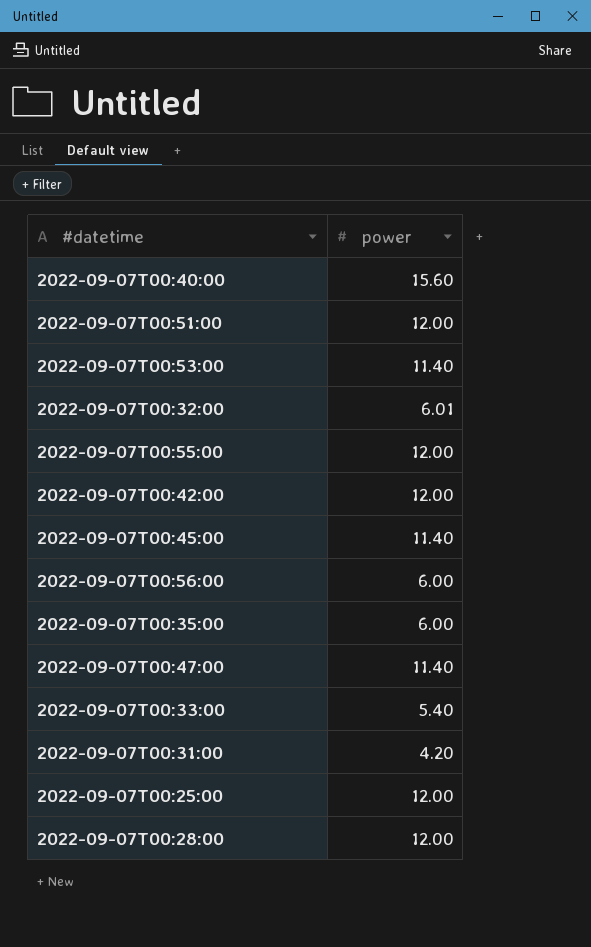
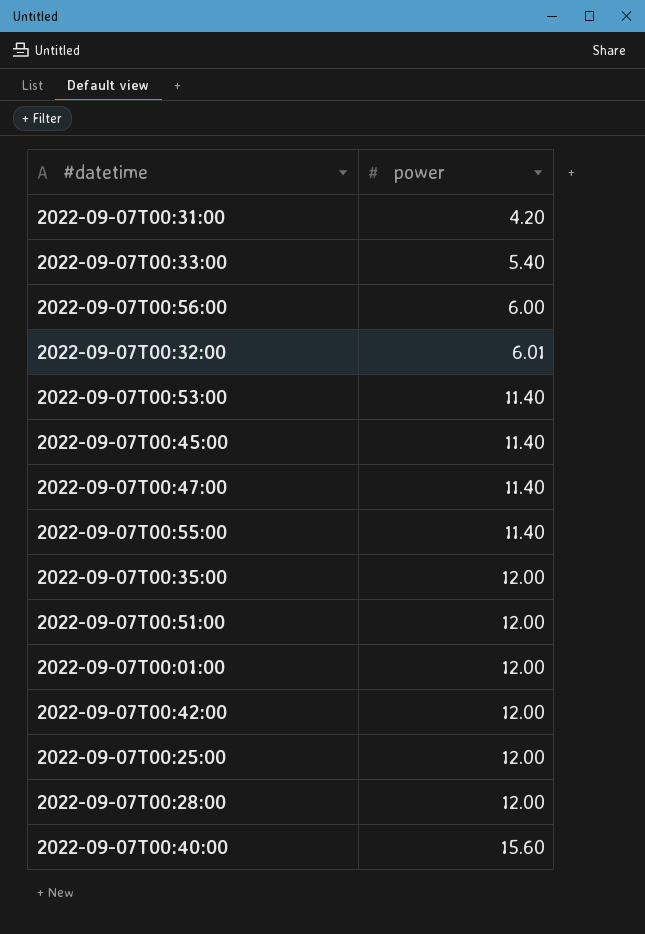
row order: none -> power ascending
2022-09-07T00:55:00 | power: 12.00 -> 11.40
2022-09-07T00:35:00 | power: 6.00 -> 12.00
row 2022-09-07T00:01:00: none -> 12.00

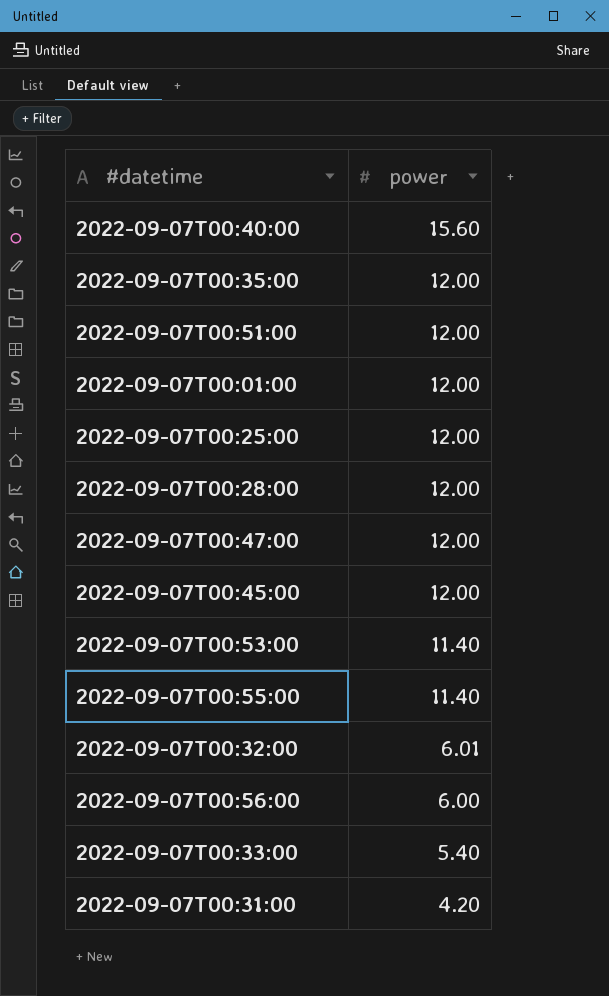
row order: power ascending -> power descending
row 2022-09-07T00:42:00: 12.00 -> none
2022-09-07T00:47:00 | power: 11.40 -> 12.00
2022-09-07T00:45:00 | power: 11.40 -> 12.00

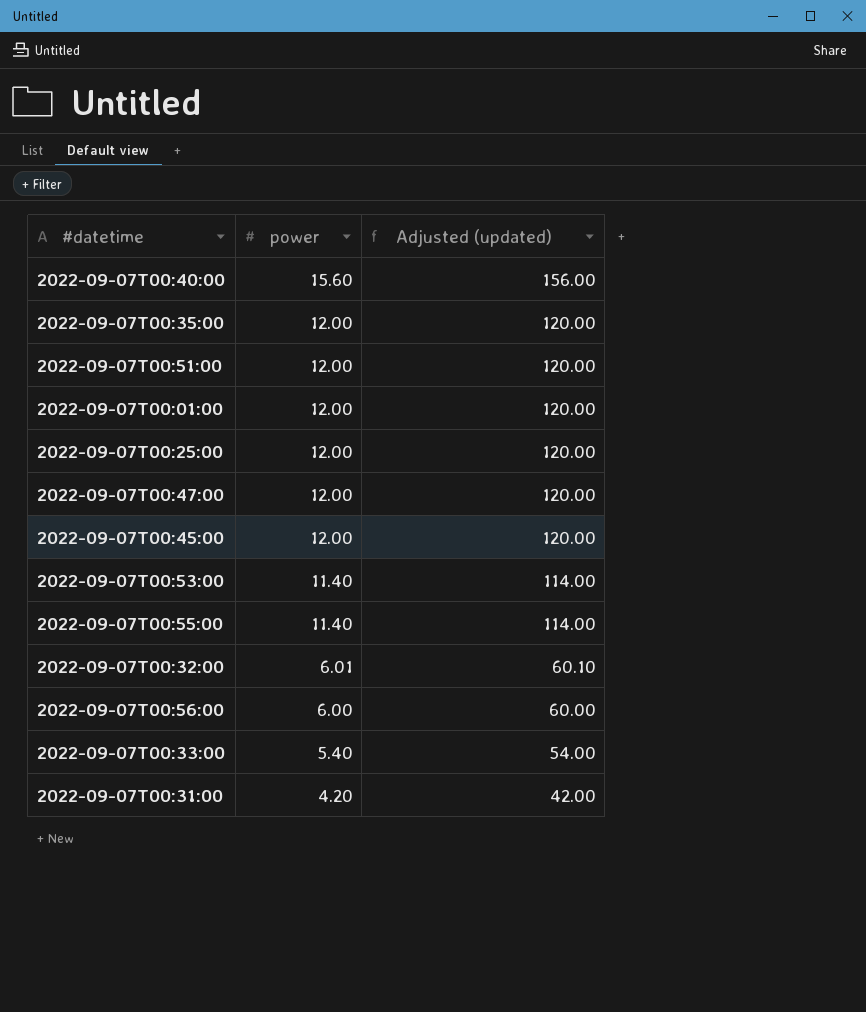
column Adjusted (updated) | formula: none -> [power] * 10
row 2022-09-07T00:28:00: 12.00 -> none

